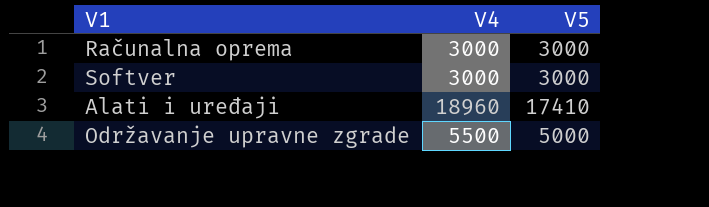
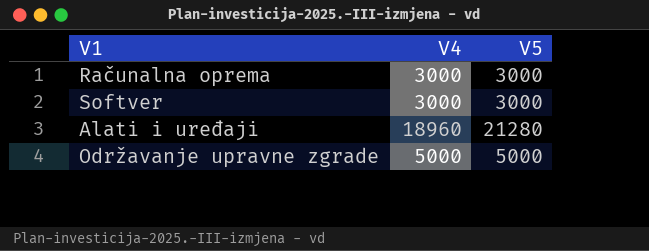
Alati i uređaji | V5: 17410 -> 21280
Održavanje upravne zgrade | V4: 5500 -> 5000

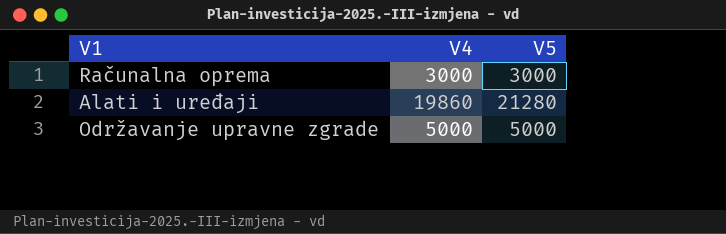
row Softver: 3000 | 3000 -> none
Alati i uređaji | V4: 18960 -> 19860

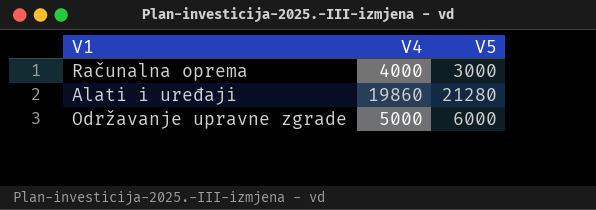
Računalna oprema | V4: 3000 -> 4000
Održavanje upravne zgrade | V5: 5000 -> 6000

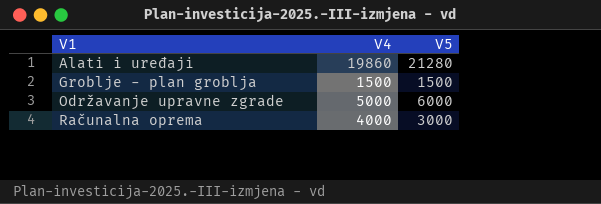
row order: none -> V1 ascending
row Groblje - plan groblja: none -> 1500 | 1500

